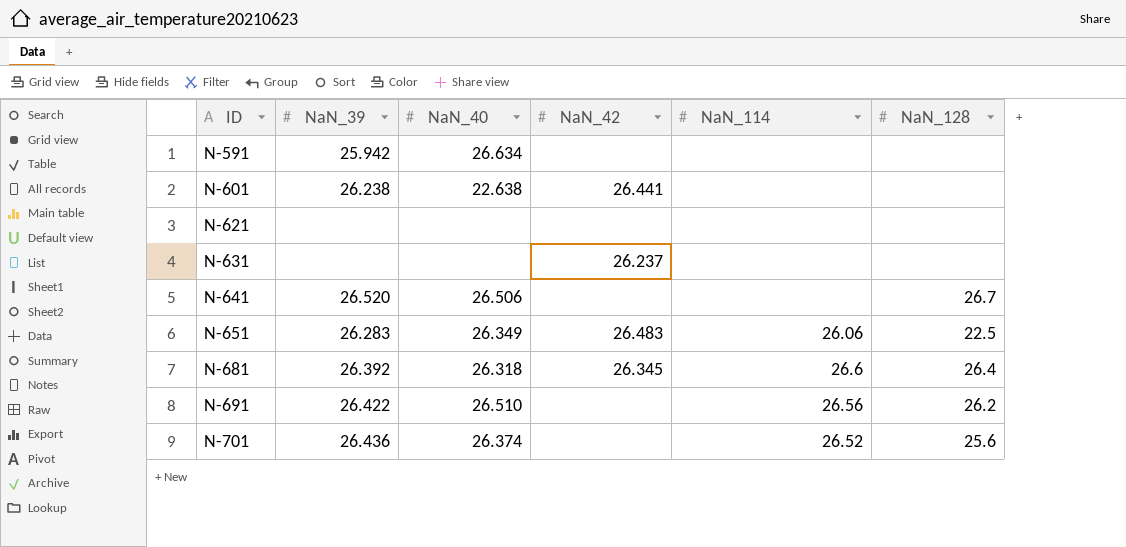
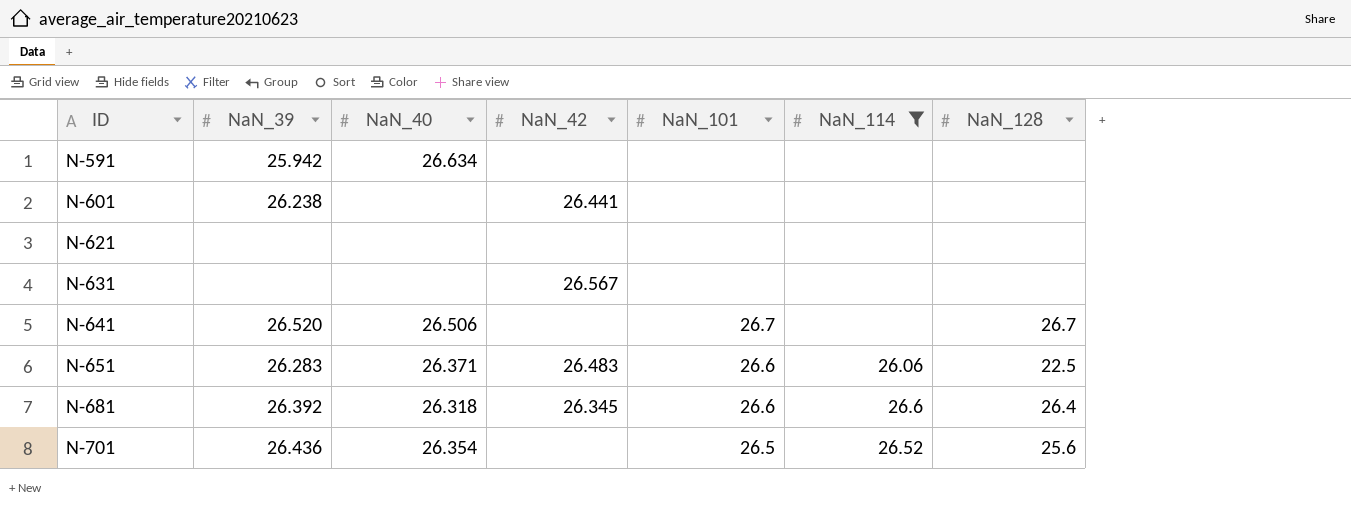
filter: none -> NaN_114 != 26.56
column NaN_101 | position: none -> 5
N-601 | NaN_40: 22.638 -> none
N-631 | NaN_42: 26.237 -> 26.567
N-651 | NaN_40: 26.349 -> 26.371
N-701 | NaN_40: 26.374 -> 26.354

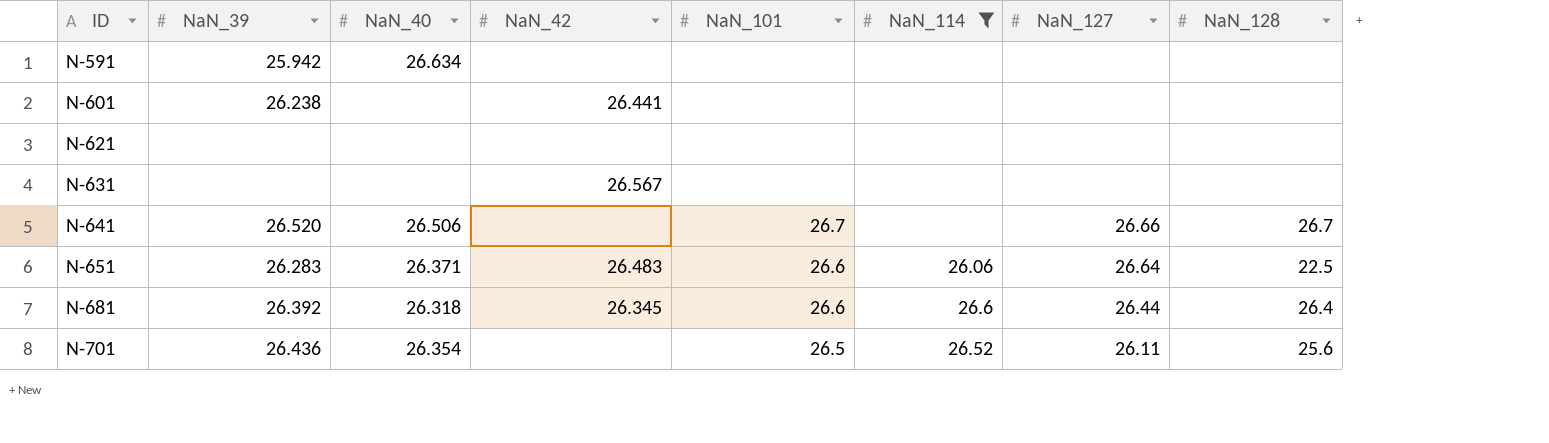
column NaN_127 | position: none -> 7

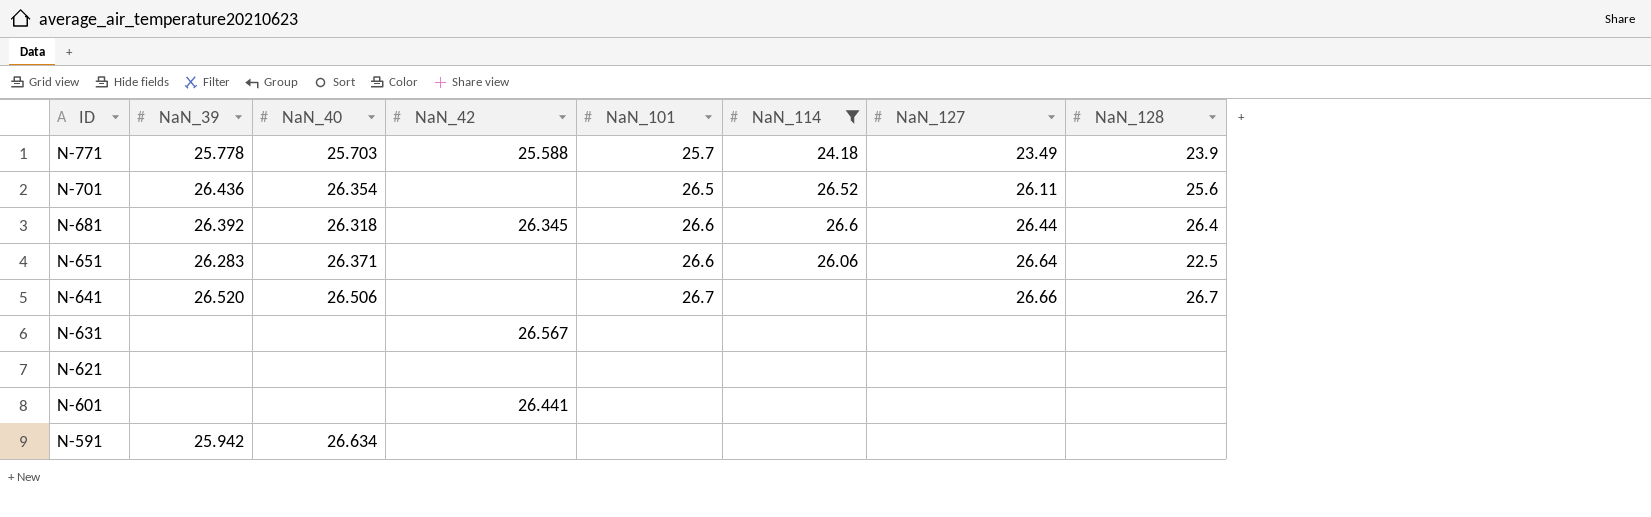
row order: ID ascending -> ID descending
row N-771: none -> 25.778 | 25.703 | 25.588 | 25.7 | 24.18 | 23.49 | 23.9
N-651 | NaN_42: 26.483 -> none
N-601 | NaN_39: 26.238 -> none

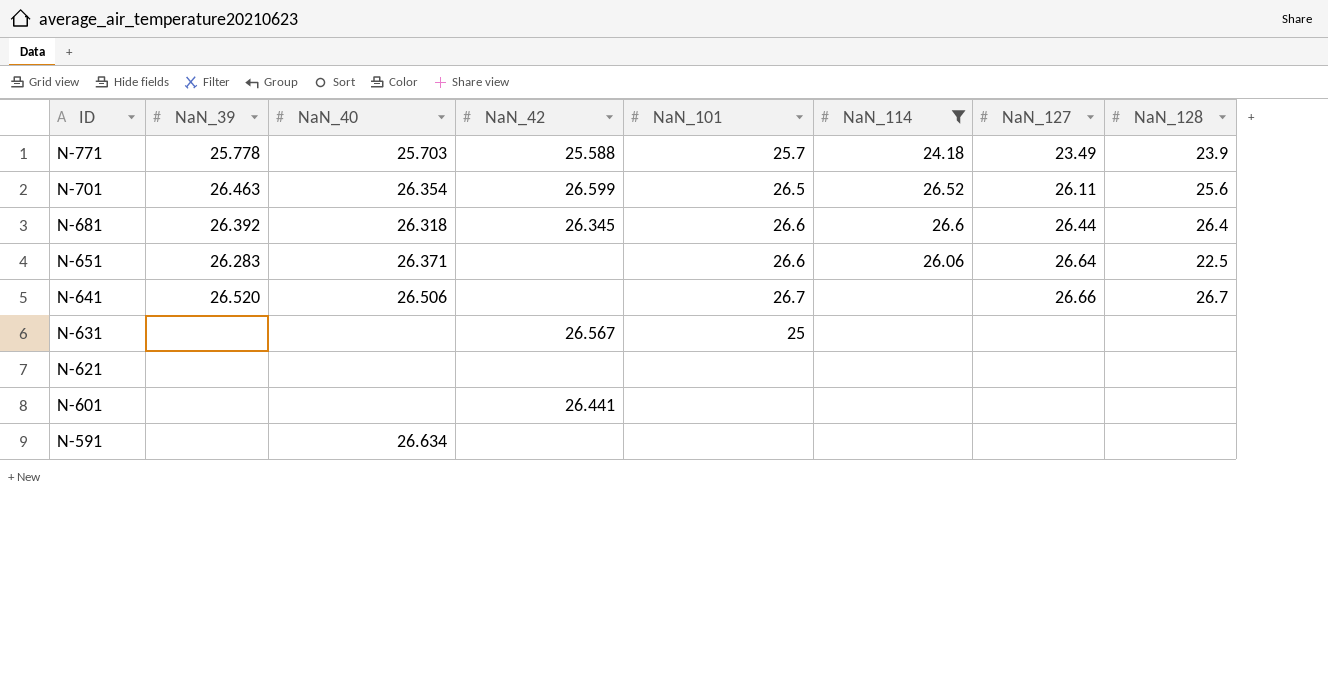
N-701 | NaN_39: 26.436 -> 26.463
N-701 | NaN_42: none -> 26.599
N-631 | NaN_101: none -> 25
N-591 | NaN_39: 25.942 -> none

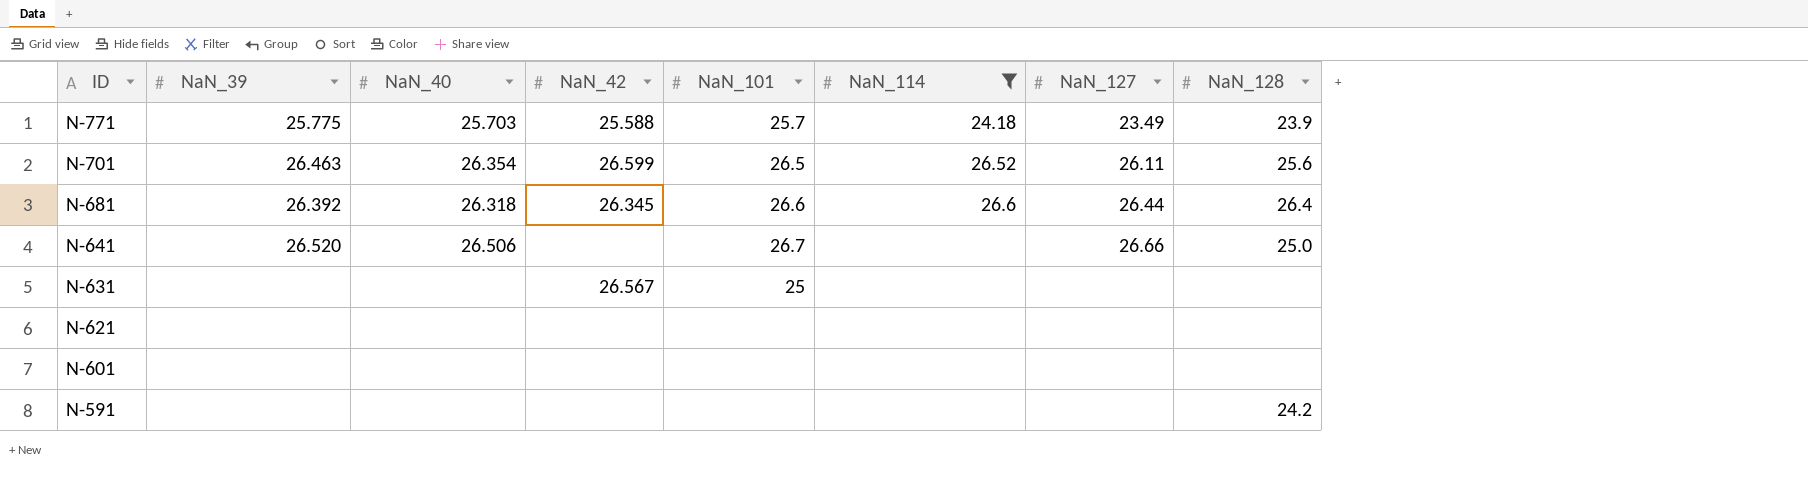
row N-651: 26.283 | 26.371 | none | 26.6 | 26.06 | 26.64 | 22.5 -> none
N-771 | NaN_39: 25.778 -> 25.775
N-641 | NaN_128: 26.7 -> 25.0
N-601 | NaN_42: 26.441 -> none
N-591 | NaN_40: 26.634 -> none
N-591 | NaN_128: none -> 24.2

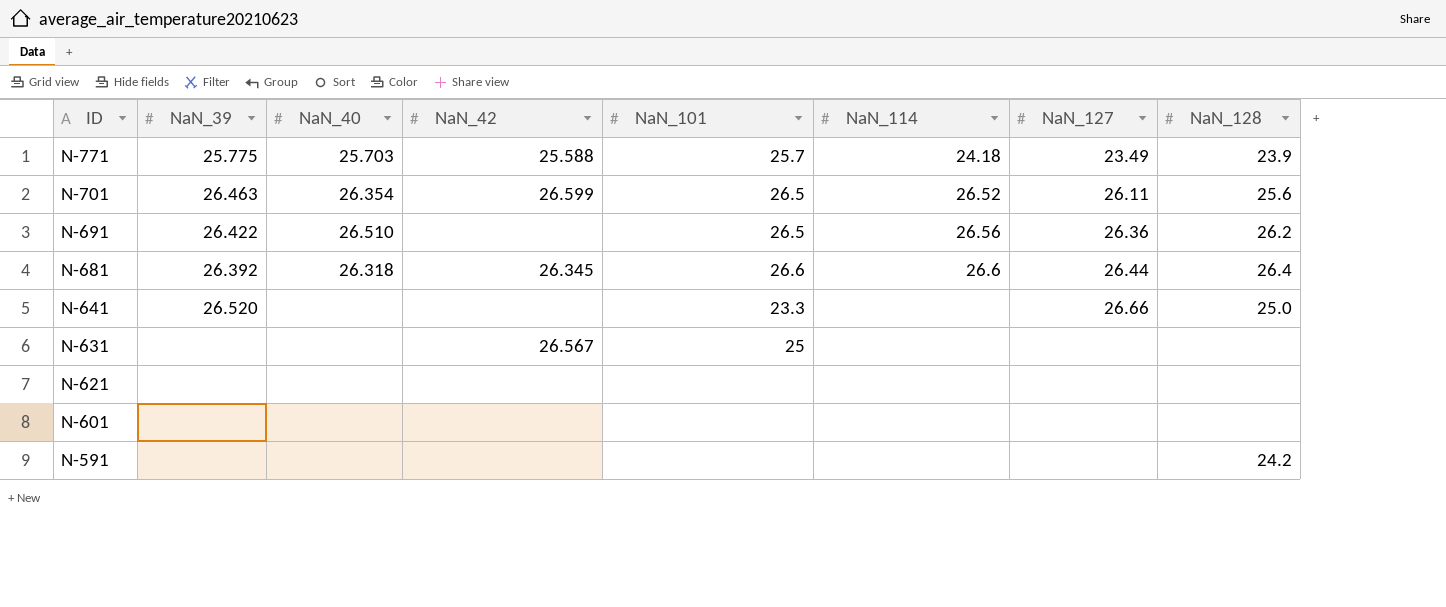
filter: NaN_114 != 26.56 -> none
N-641 | NaN_40: 26.506 -> none
N-641 | NaN_101: 26.7 -> 23.3

